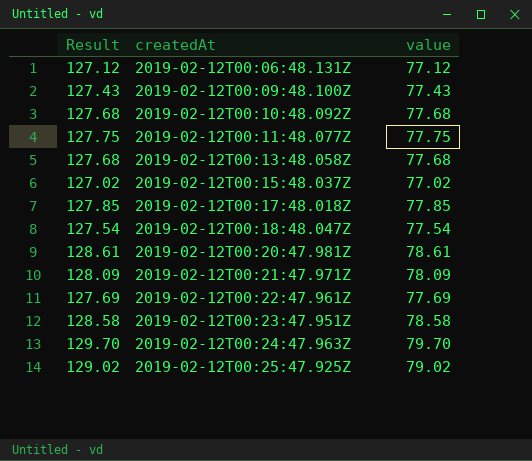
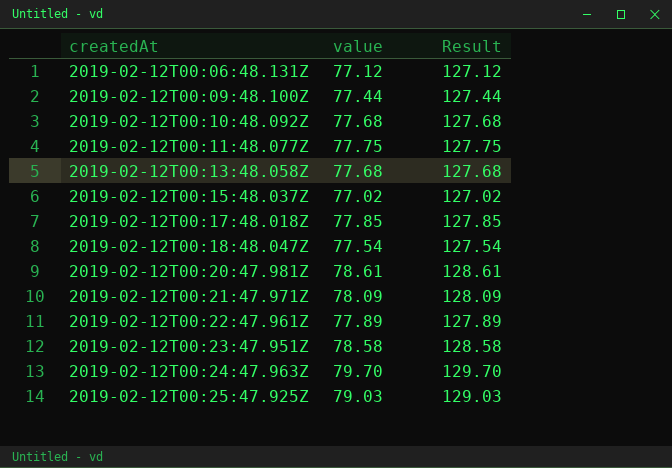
column Result | position: 1 -> 3
2019-02-12T00:09:48.100Z | value: 77.43 -> 77.44
2019-02-12T00:09:48.100Z | Result: 127.43 -> 127.44
2019-02-12T00:22:47.961Z | value: 77.69 -> 77.89
2019-02-12T00:22:47.961Z | Result: 127.69 -> 127.89
2019-02-12T00:25:47.925Z | value: 79.02 -> 79.03
2019-02-12T00:25:47.925Z | Result: 129.02 -> 129.03

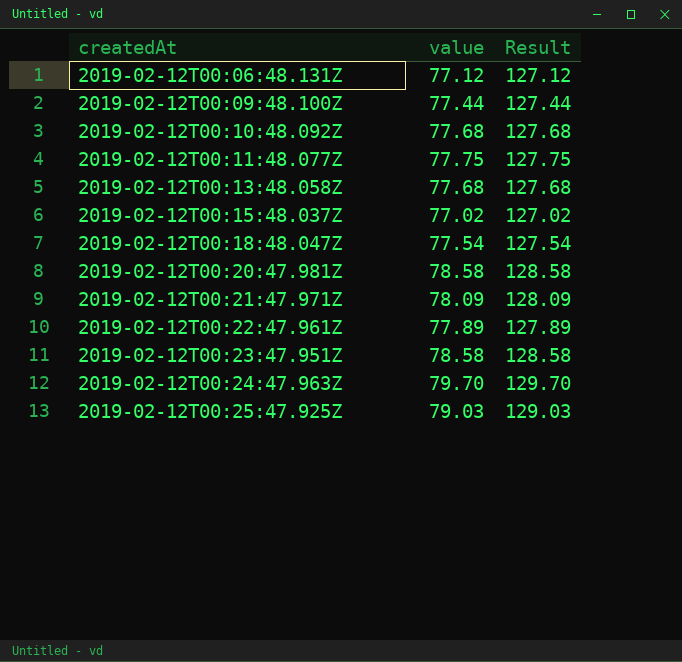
row 2019-02-12T00:17:48.018Z: 77.85 | 127.85 -> none
2019-02-12T00:20:47.981Z | value: 78.61 -> 78.58
2019-02-12T00:20:47.981Z | Result: 128.61 -> 128.58

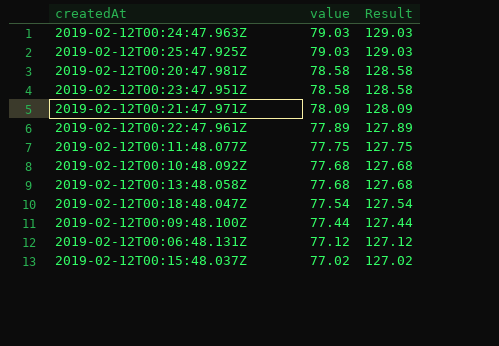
row order: createdAt ascending -> value descending
2019-02-12T00:24:47.963Z | value: 79.70 -> 79.03
2019-02-12T00:24:47.963Z | Result: 129.70 -> 129.03

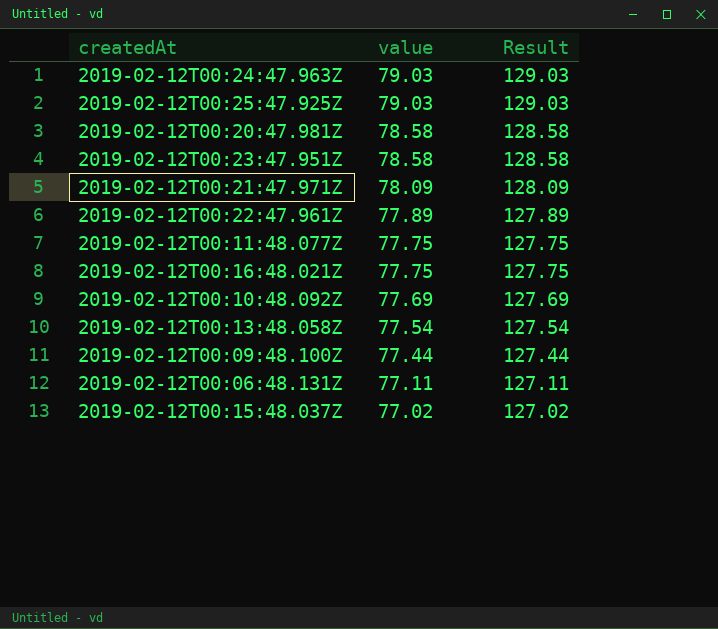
row 2019-02-12T00:18:48.047Z: 77.54 | 127.54 -> none
row 2019-02-12T00:16:48.021Z: none -> 77.75 | 127.75
2019-02-12T00:10:48.092Z | value: 77.68 -> 77.69
2019-02-12T00:10:48.092Z | Result: 127.68 -> 127.69
2019-02-12T00:13:48.058Z | value: 77.68 -> 77.54
2019-02-12T00:13:48.058Z | Result: 127.68 -> 127.54
2019-02-12T00:06:48.131Z | value: 77.12 -> 77.11
2019-02-12T00:06:48.131Z | Result: 127.12 -> 127.11

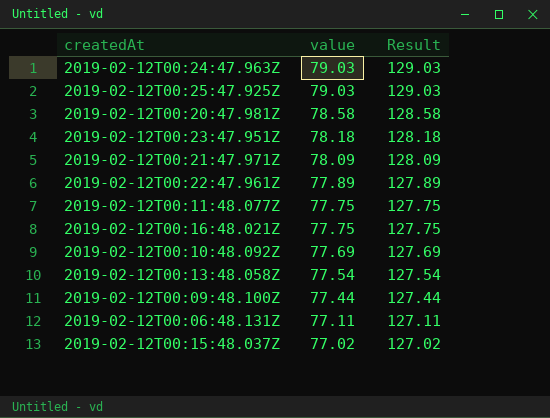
2019-02-12T00:23:47.951Z | value: 78.58 -> 78.18
2019-02-12T00:23:47.951Z | Result: 128.58 -> 128.18

